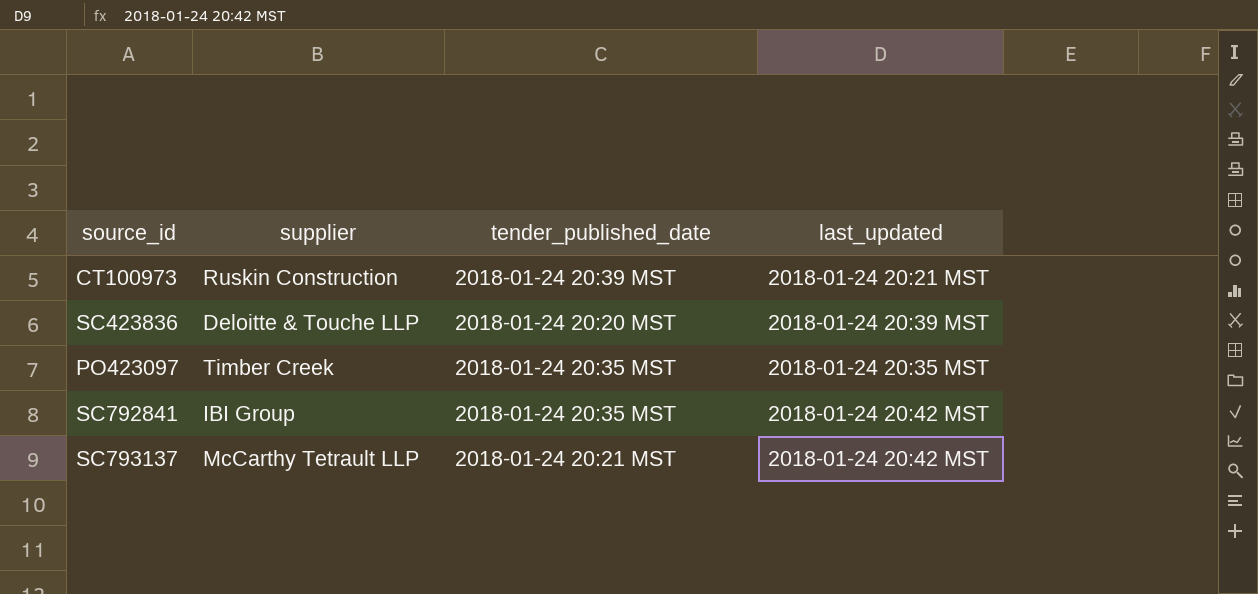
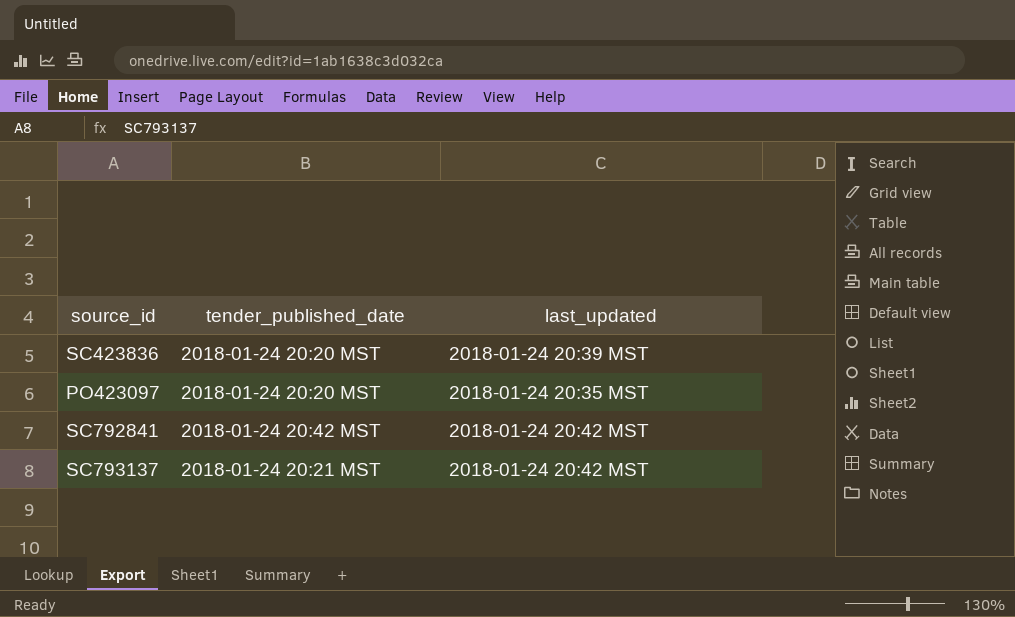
column supplier | position: 2 -> none
row CT100973: Ruskin Construction | 2018-01-24 20:39 MST | 2018-01-24 20:21 MST -> none
PO423097 | tender_published_date: 2018-01-24 20:35 MST -> 2018-01-24 20:20 MST
SC792841 | tender_published_date: 2018-01-24 20:35 MST -> 2018-01-24 20:42 MST

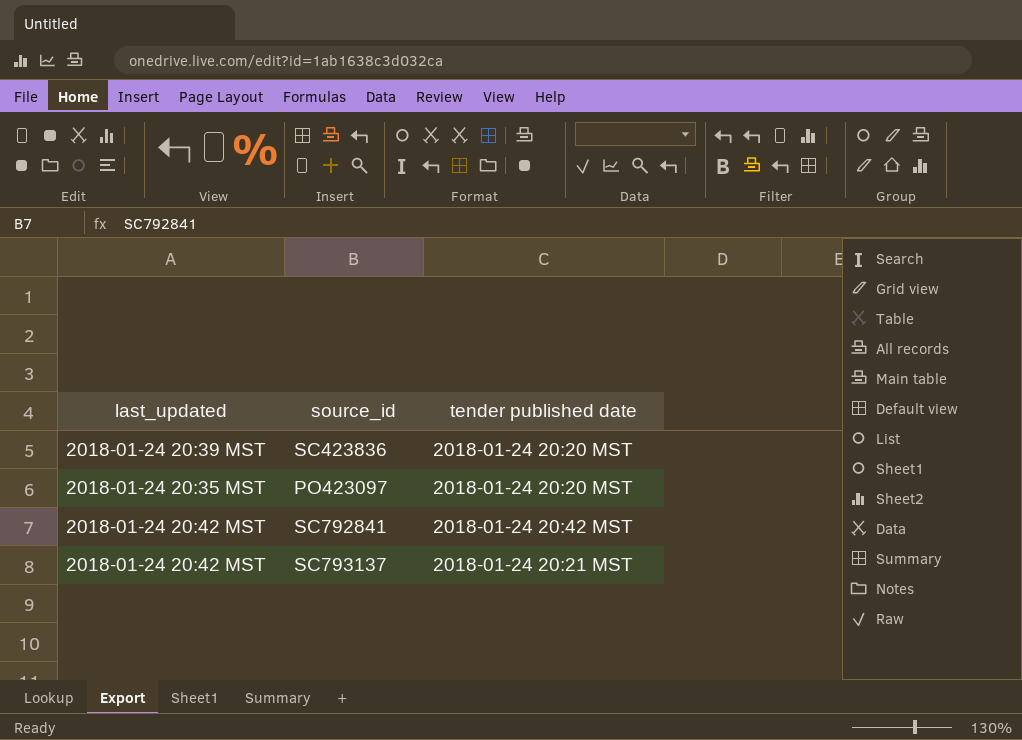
column last_updated | position: 3 -> 1
column name: tender_published_date -> tender published date

